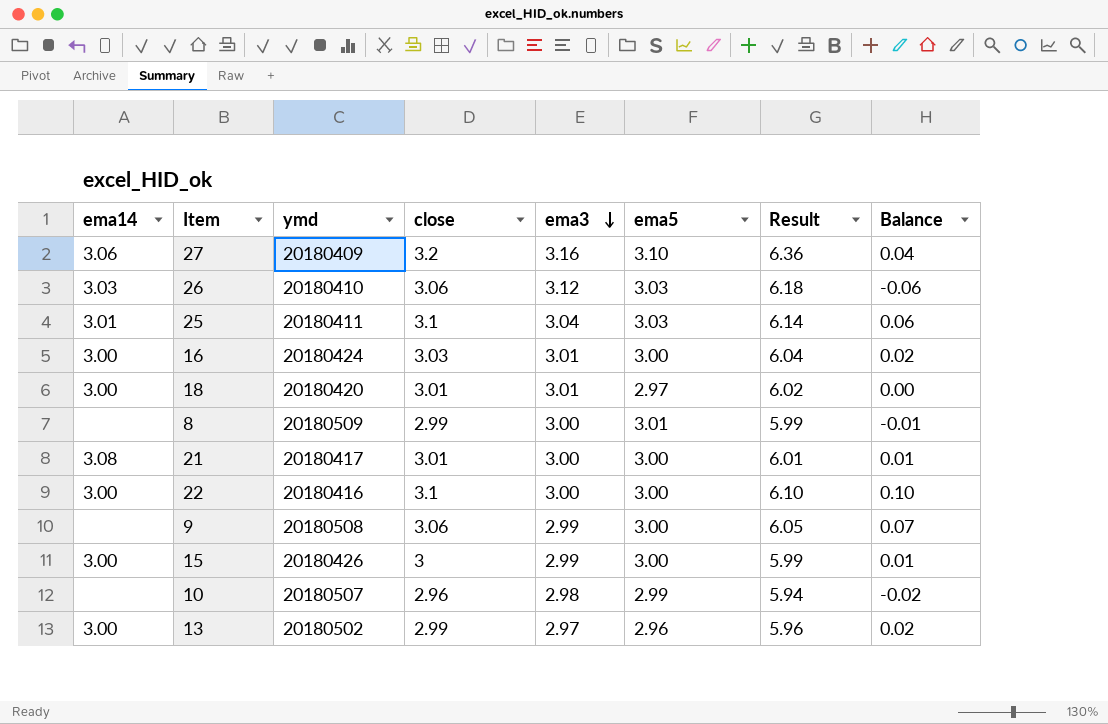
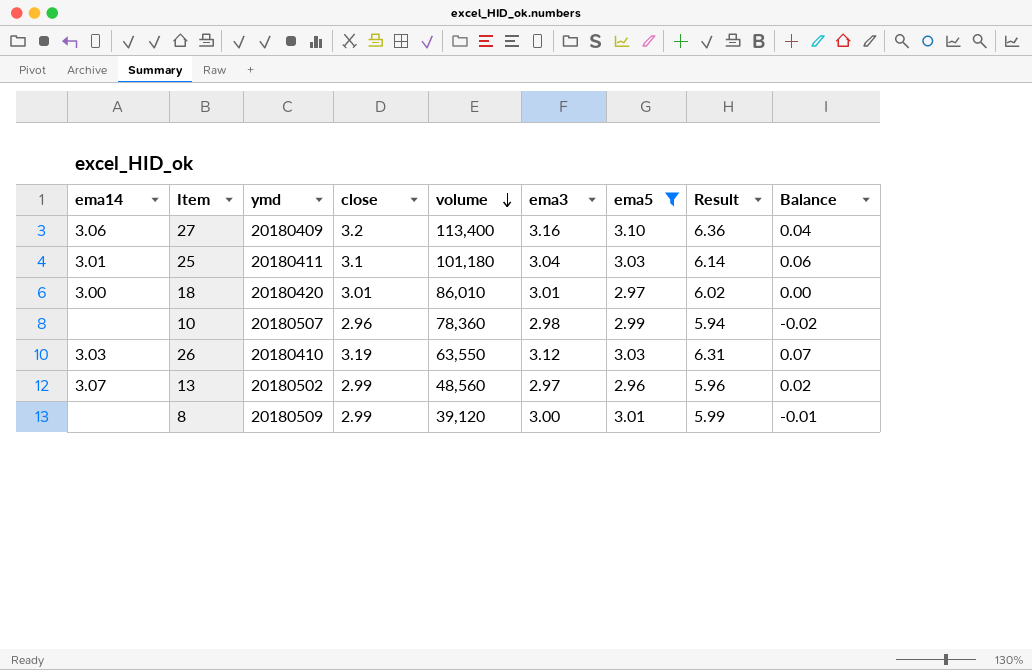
filter: none -> ema5 != 3.00
row order: ema3 descending -> volume descending
column volume | position: none -> 5
26 | close: 3.06 -> 3.19
26 | Result: 6.18 -> 6.31
26 | Balance: -0.06 -> 0.07
13 | ema14: 3.00 -> 3.07

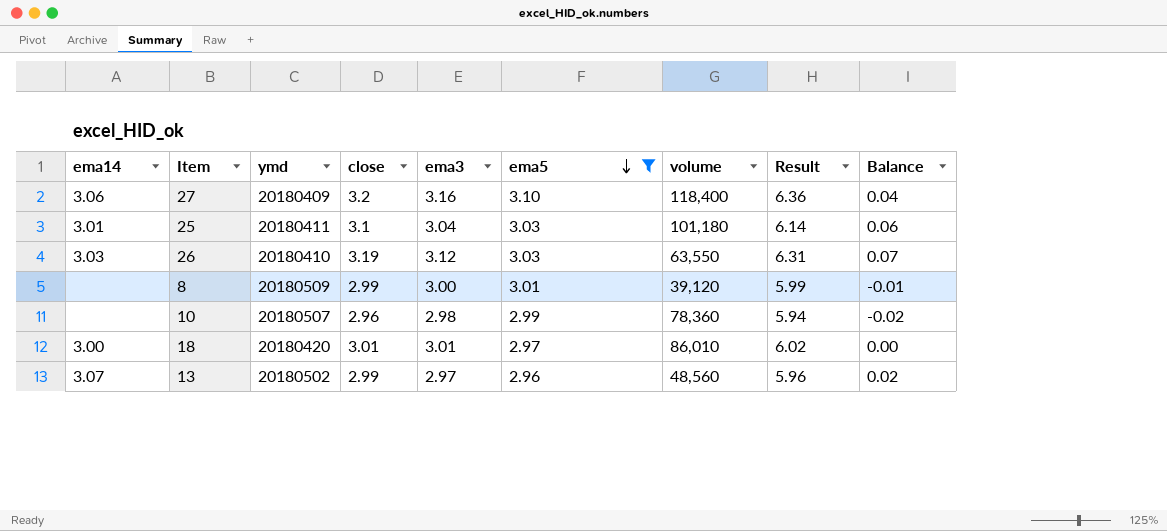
row order: volume descending -> ema5 descending
column volume | position: 5 -> 7
27 | volume: 113,400 -> 118,400

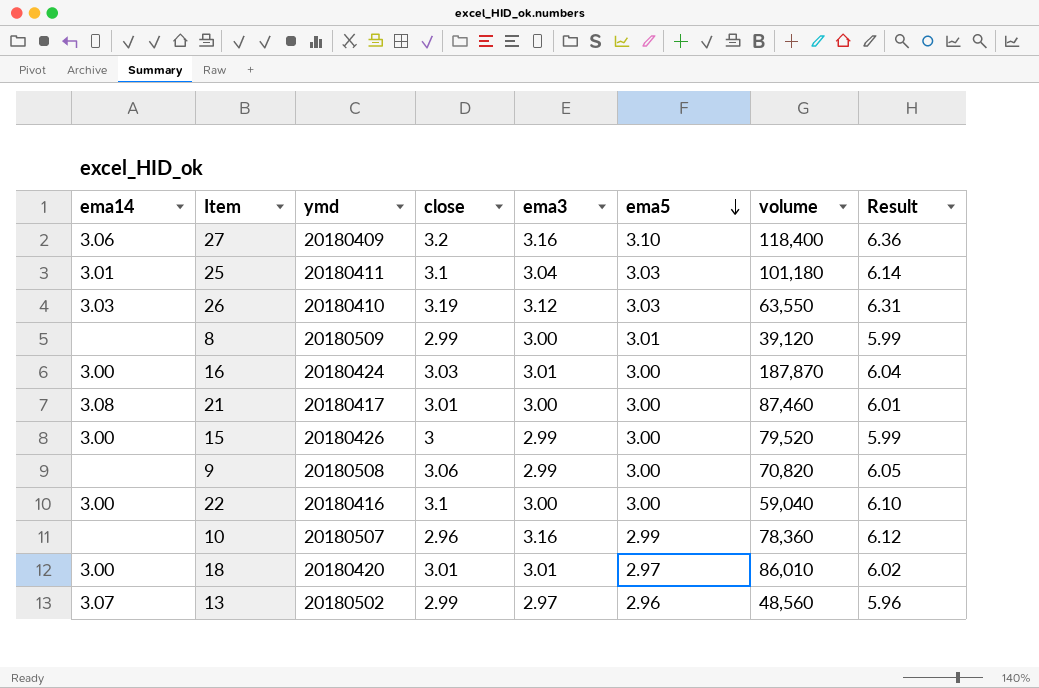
filter: ema5 != 3.00 -> none
column Balance | formula: [close] - [ema3] -> none
10 | ema3: 2.98 -> 3.16
10 | Result: 5.94 -> 6.12

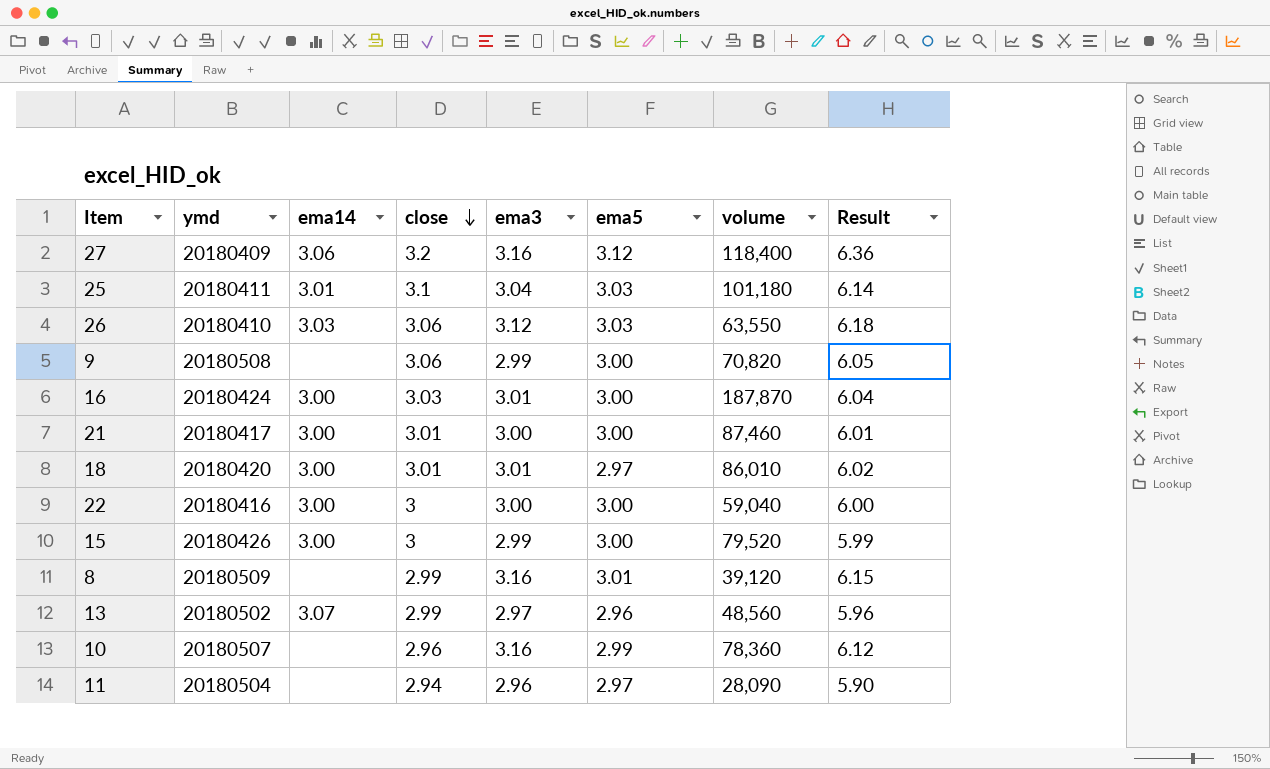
row order: ema5 descending -> close descending
column ema14 | position: 1 -> 3
27 | ema5: 3.10 -> 3.12
26 | close: 3.19 -> 3.06
26 | Result: 6.31 -> 6.18
21 | ema14: 3.08 -> 3.00
22 | close: 3.1 -> 3
22 | Result: 6.10 -> 6.00
8 | ema3: 3.00 -> 3.16
8 | Result: 5.99 -> 6.15
row 11: none -> 20180504 | none | 2.94 | 2.96 | 2.97 | 28,090 | 5.90

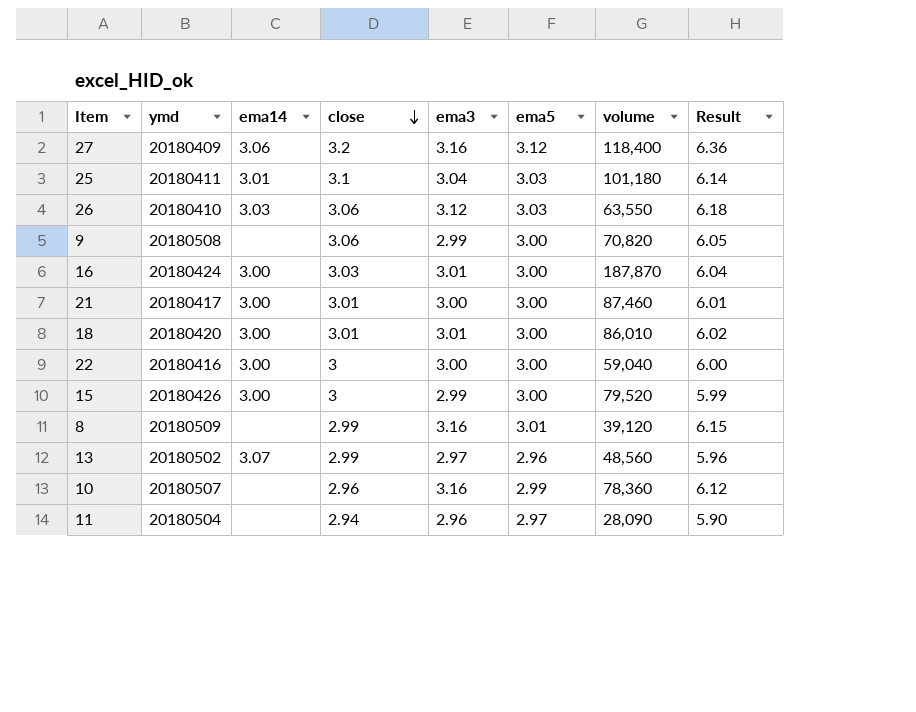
18 | ema5: 2.97 -> 3.00

